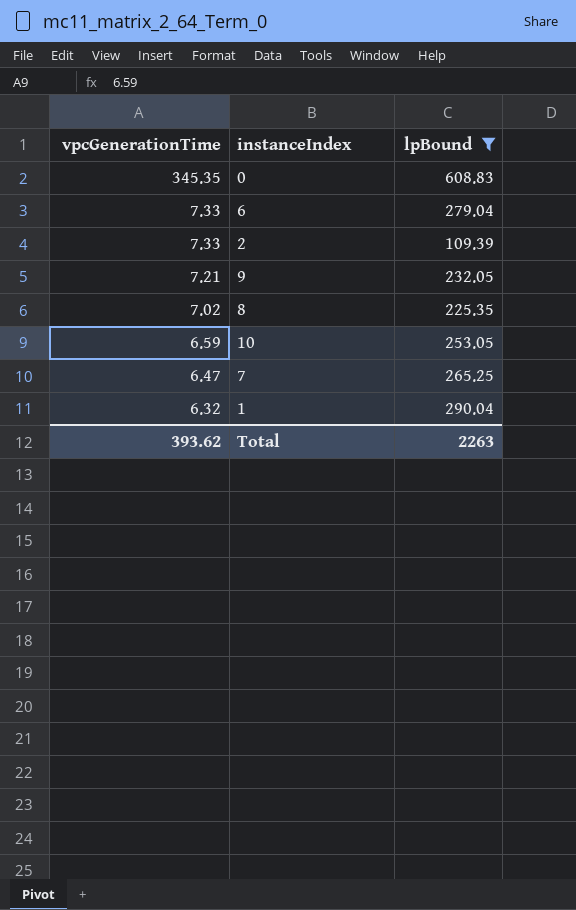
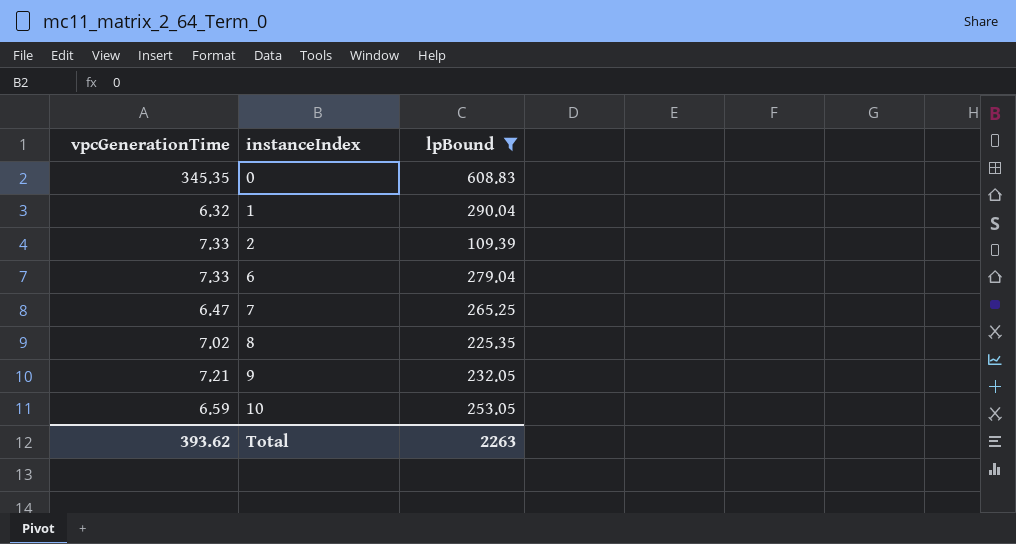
row order: vpcGenerationTime descending -> instanceIndex ascending

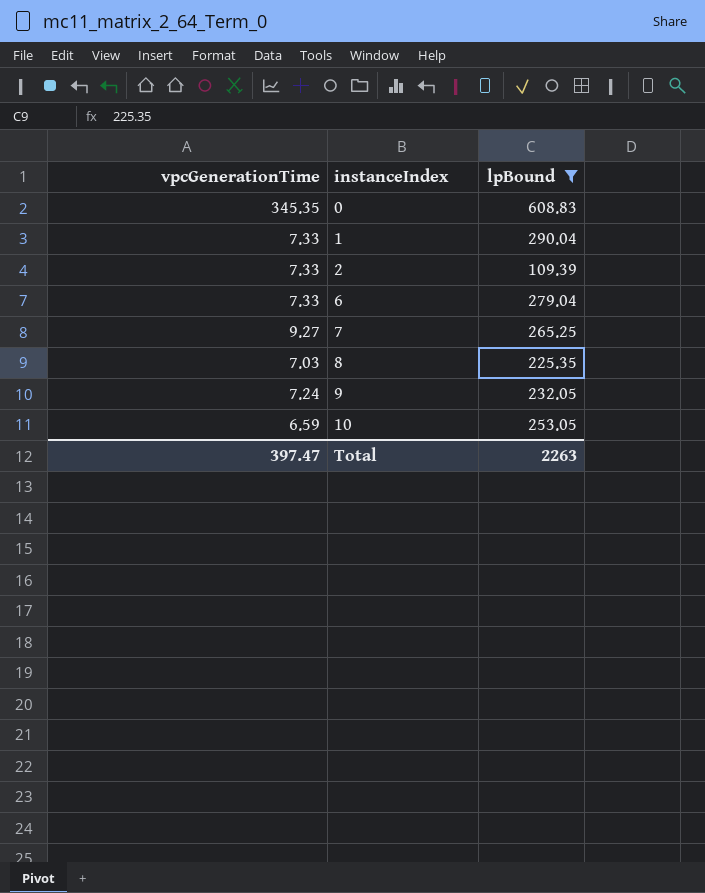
1 | vpcGenerationTime: 6.32 -> 7.33
7 | vpcGenerationTime: 6.47 -> 9.27
8 | vpcGenerationTime: 7.02 -> 7.03
9 | vpcGenerationTime: 7.21 -> 7.24
Total | vpcGenerationTime: 393.62 -> 397.47

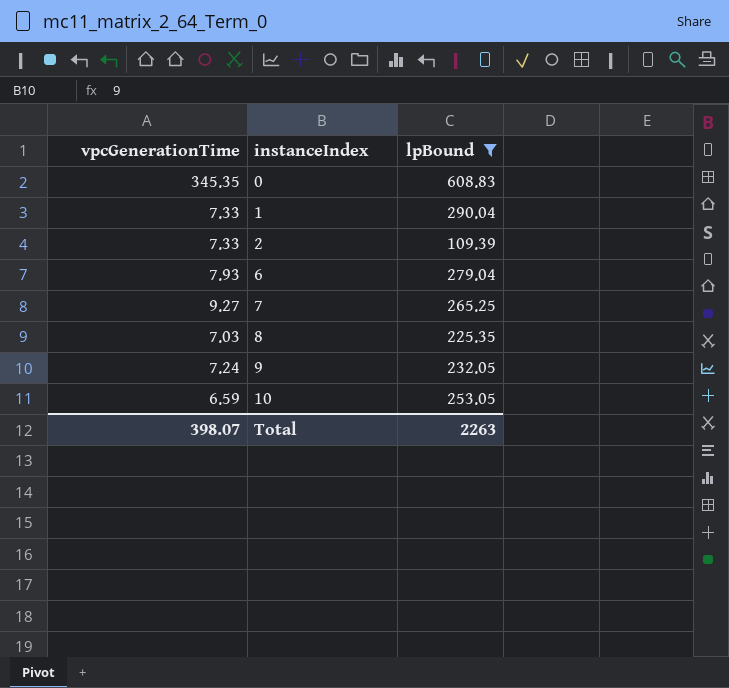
6 | vpcGenerationTime: 7.33 -> 7.93
Total | vpcGenerationTime: 397.47 -> 398.07

